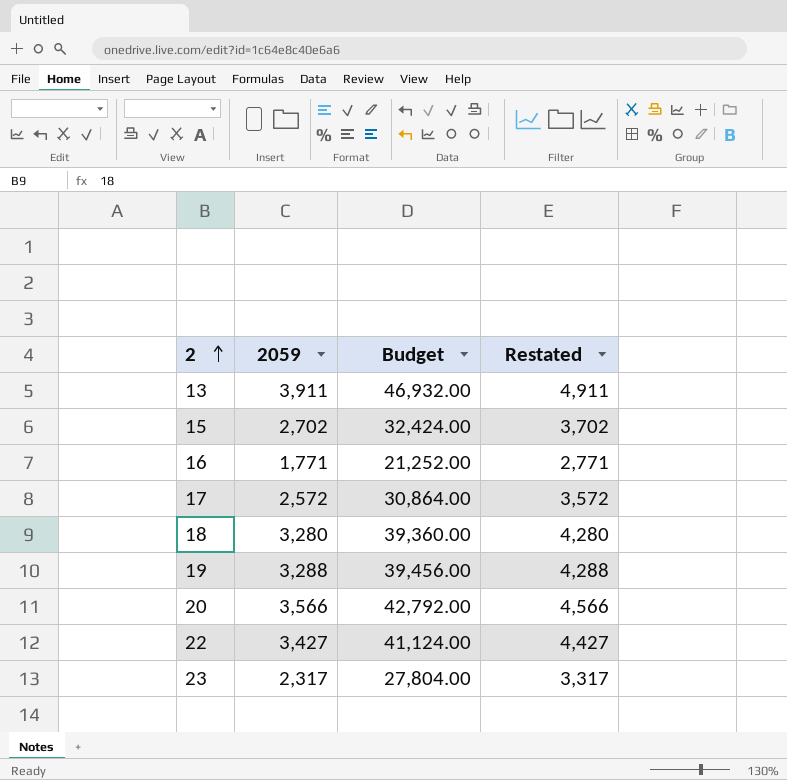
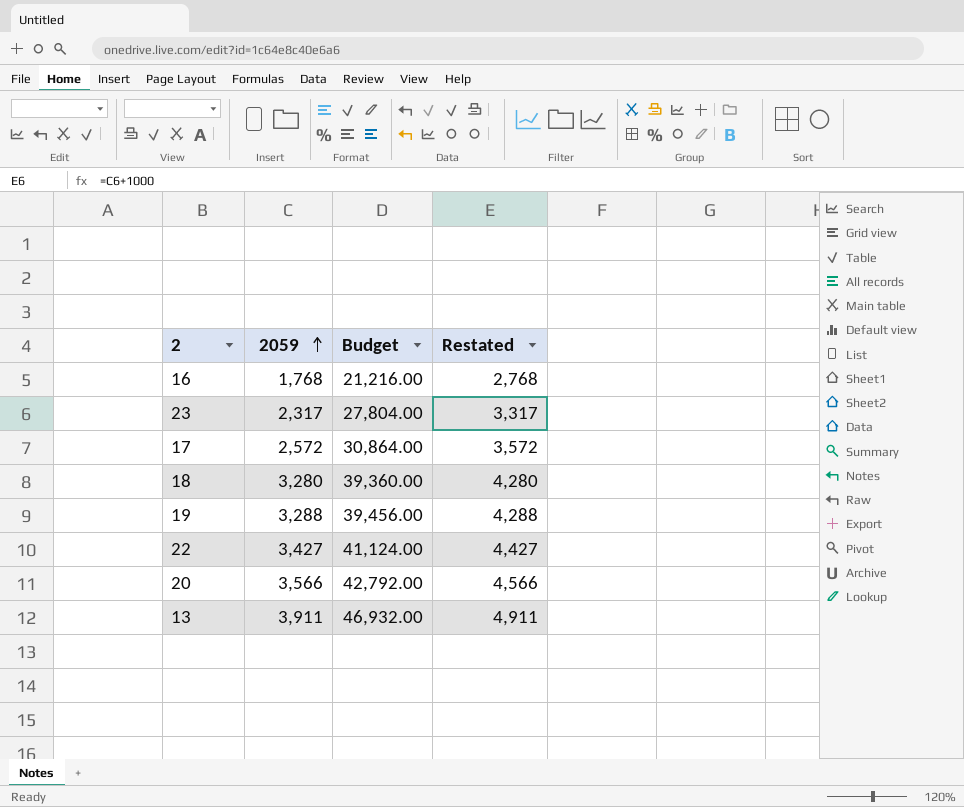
row order: 2 ascending -> 2059 ascending
row 15: 2,702 | 32,424.00 | 3,702 -> none
16 | 2059: 1,771 -> 1,768
16 | Budget: 21,252.00 -> 21,216.00
16 | Restated: 2,771 -> 2,768

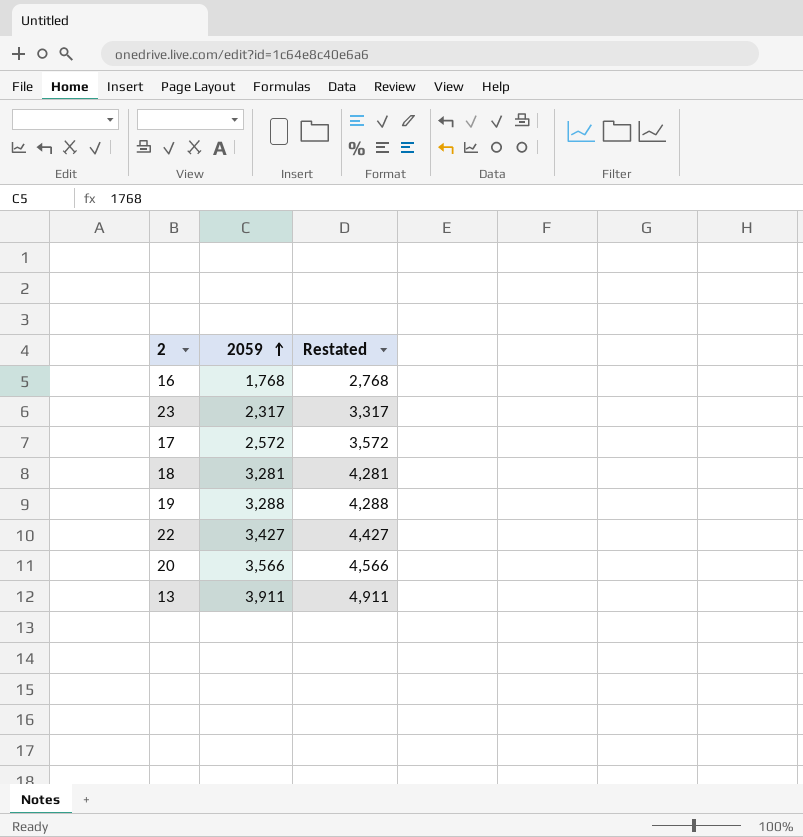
column Budget | formula: [2059] * 12 -> none
18 | 2059: 3,280 -> 3,281
18 | Restated: 4,280 -> 4,281

